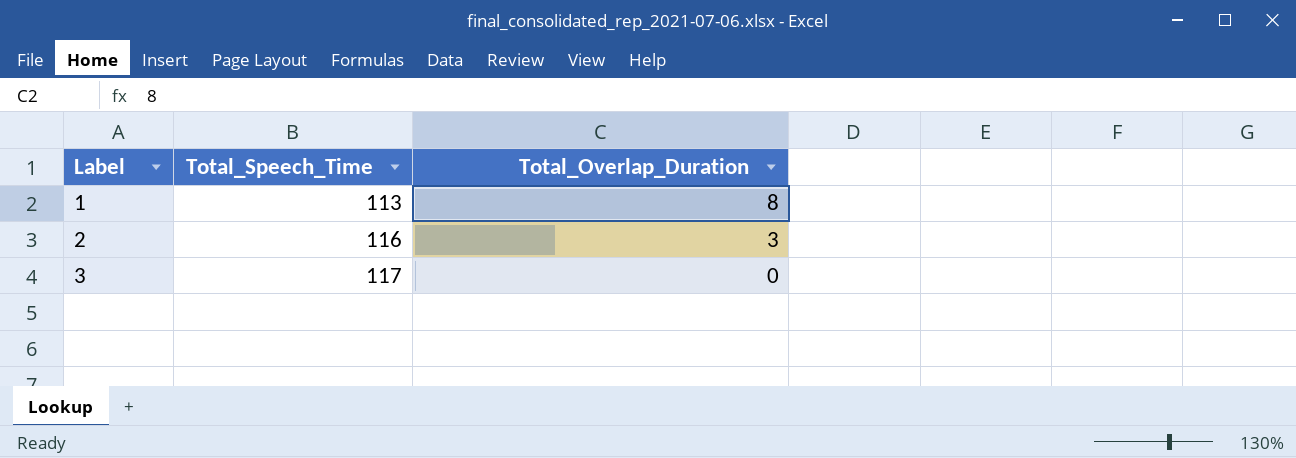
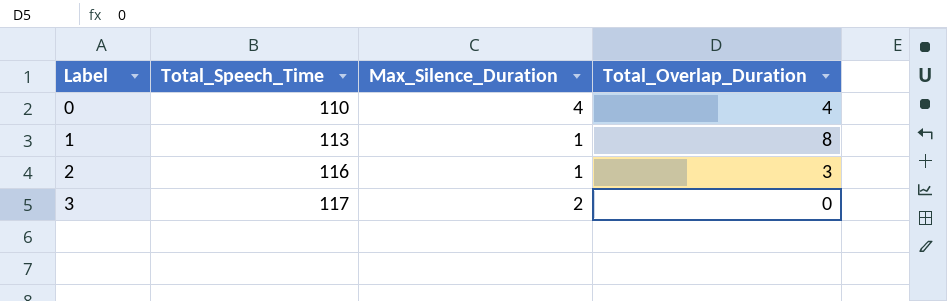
column Max_Silence_Duration | position: none -> 3
row 0: none -> 110 | 4 | 4

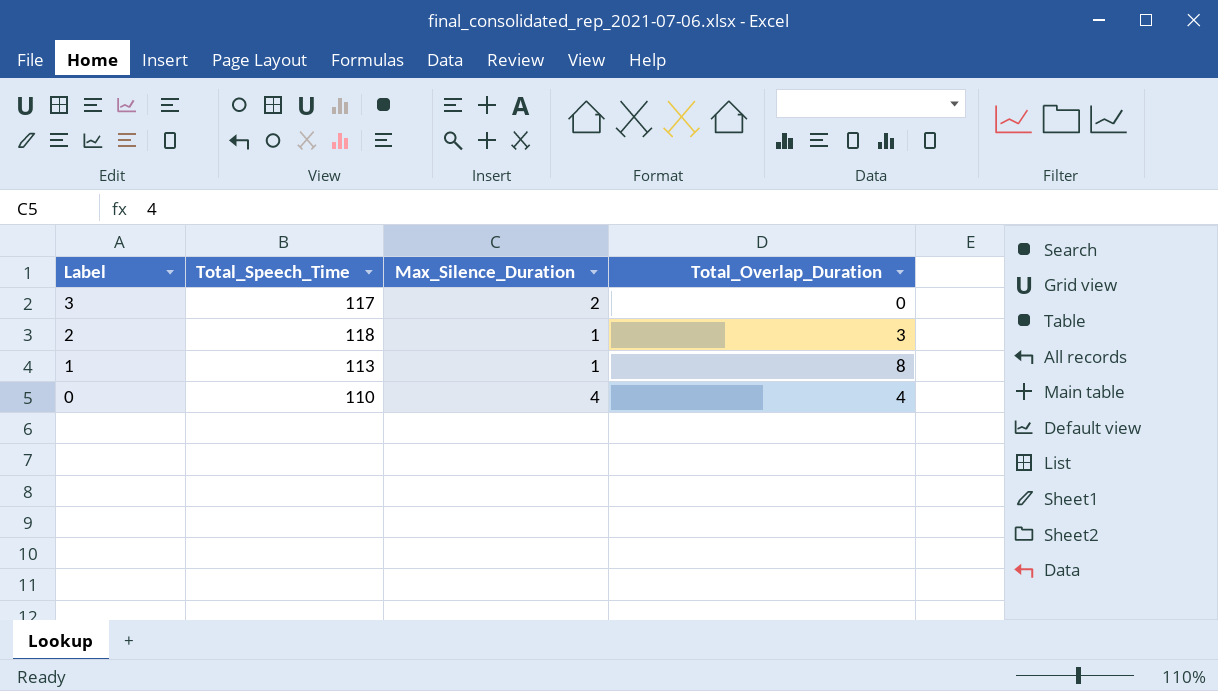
row order: Label ascending -> Label descending
2 | Total_Speech_Time: 116 -> 118

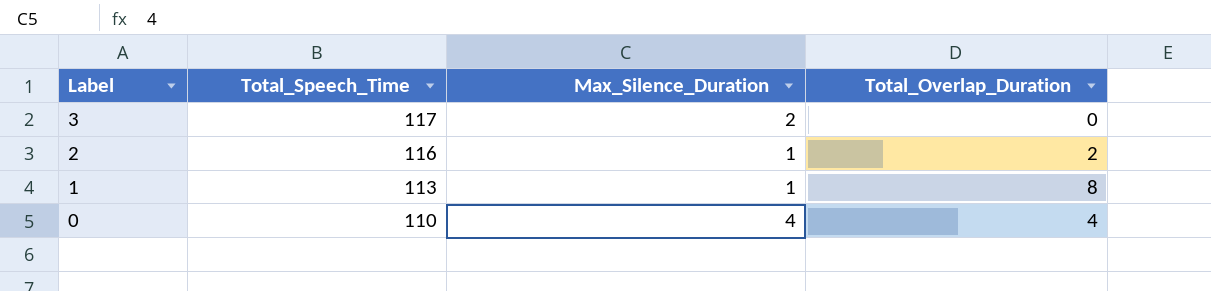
2 | Total_Speech_Time: 118 -> 116
2 | Total_Overlap_Duration: 3 -> 2

